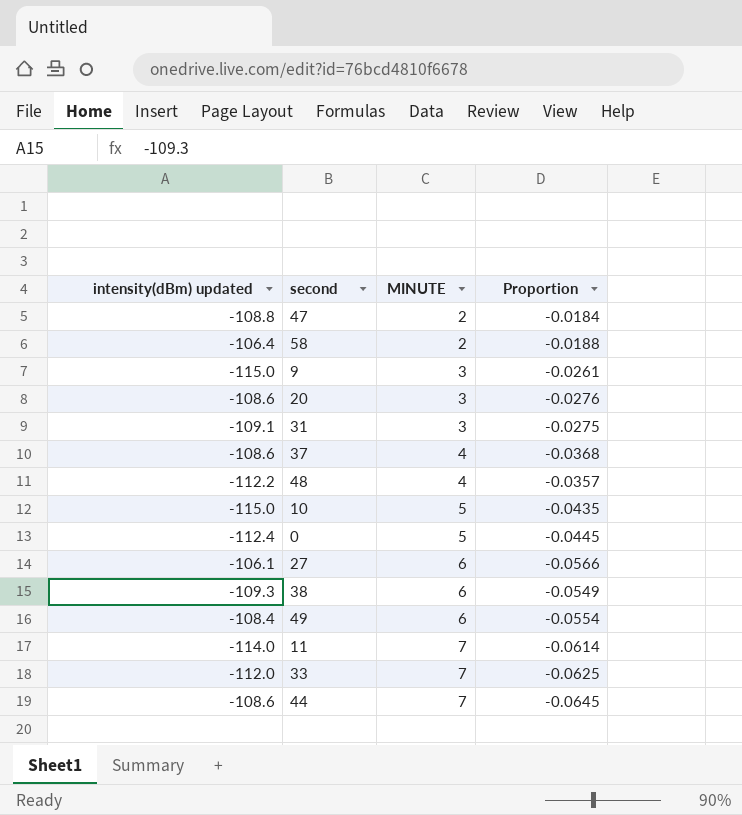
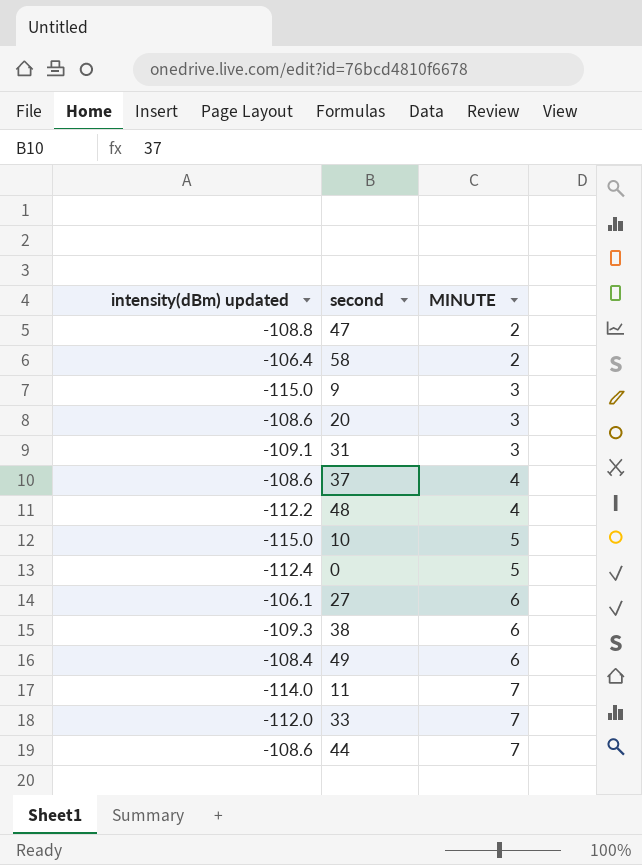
column Proportion | formula: [MINUTE] / [intensity(dBm) updated] -> none

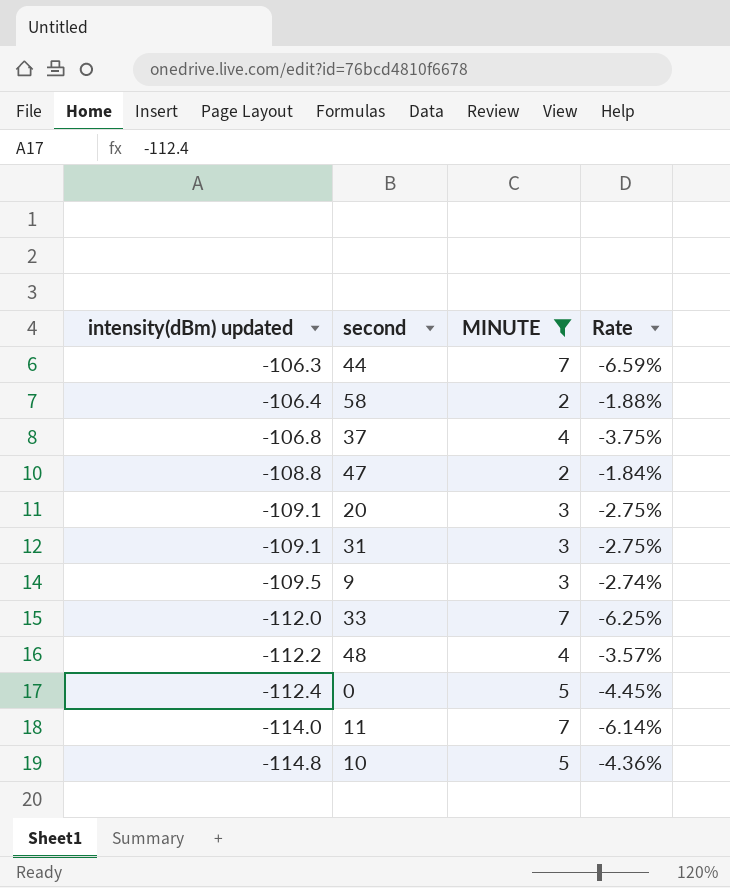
filter: none -> MINUTE != 6
row order: MINUTE ascending -> intensity(dBm) updated descending
column Rate | formula: none -> [MINUTE] / [intensity(dBm) updated]
44 | intensity(dBm) updated: -108.6 -> -106.3
37 | intensity(dBm) updated: -108.6 -> -106.8
20 | intensity(dBm) updated: -108.6 -> -109.1
9 | intensity(dBm) updated: -115.0 -> -109.5
10 | intensity(dBm) updated: -115.0 -> -114.8

